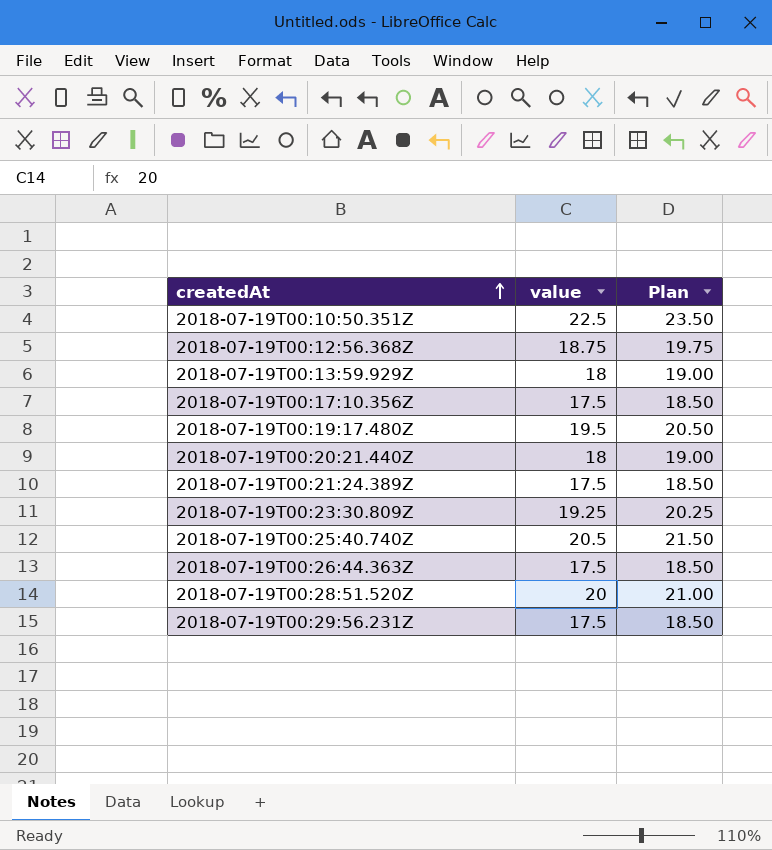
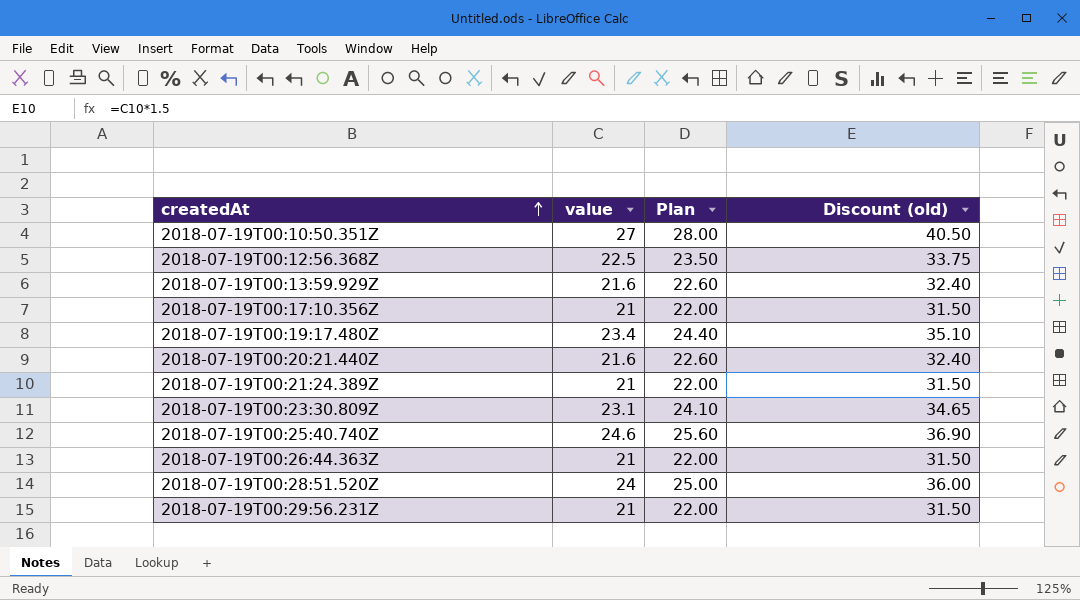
column Discount (old) | formula: none -> [value] * 1.5
2018-07-19T00:10:50.351Z | value: 22.5 -> 27
2018-07-19T00:10:50.351Z | Plan: 23.50 -> 28.00
2018-07-19T00:12:56.368Z | value: 18.75 -> 22.5
2018-07-19T00:12:56.368Z | Plan: 19.75 -> 23.50
2018-07-19T00:13:59.929Z | value: 18 -> 21.6
2018-07-19T00:13:59.929Z | Plan: 19.00 -> 22.60
2018-07-19T00:17:10.356Z | value: 17.5 -> 21
2018-07-19T00:17:10.356Z | Plan: 18.50 -> 22.00
2018-07-19T00:19:17.480Z | value: 19.5 -> 23.4
2018-07-19T00:19:17.480Z | Plan: 20.50 -> 24.40
2018-07-19T00:20:21.440Z | value: 18 -> 21.6
2018-07-19T00:20:21.440Z | Plan: 19.00 -> 22.60
2018-07-19T00:21:24.389Z | value: 17.5 -> 21
2018-07-19T00:21:24.389Z | Plan: 18.50 -> 22.00
2018-07-19T00:23:30.809Z | value: 19.25 -> 23.1
2018-07-19T00:23:30.809Z | Plan: 20.25 -> 24.10
2018-07-19T00:25:40.740Z | value: 20.5 -> 24.6
2018-07-19T00:25:40.740Z | Plan: 21.50 -> 25.60
2018-07-19T00:26:44.363Z | value: 17.5 -> 21
2018-07-19T00:26:44.363Z | Plan: 18.50 -> 22.00
2018-07-19T00:28:51.520Z | value: 20 -> 24
2018-07-19T00:28:51.520Z | Plan: 21.00 -> 25.00
2018-07-19T00:29:56.231Z | value: 17.5 -> 21
2018-07-19T00:29:56.231Z | Plan: 18.50 -> 22.00

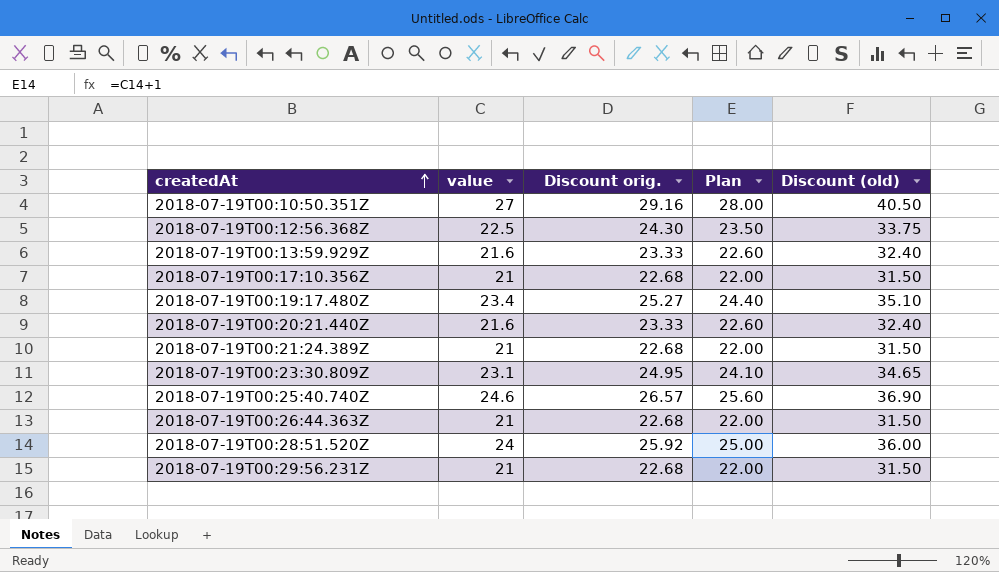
column Discount orig. | formula: none -> [value] * 1.08

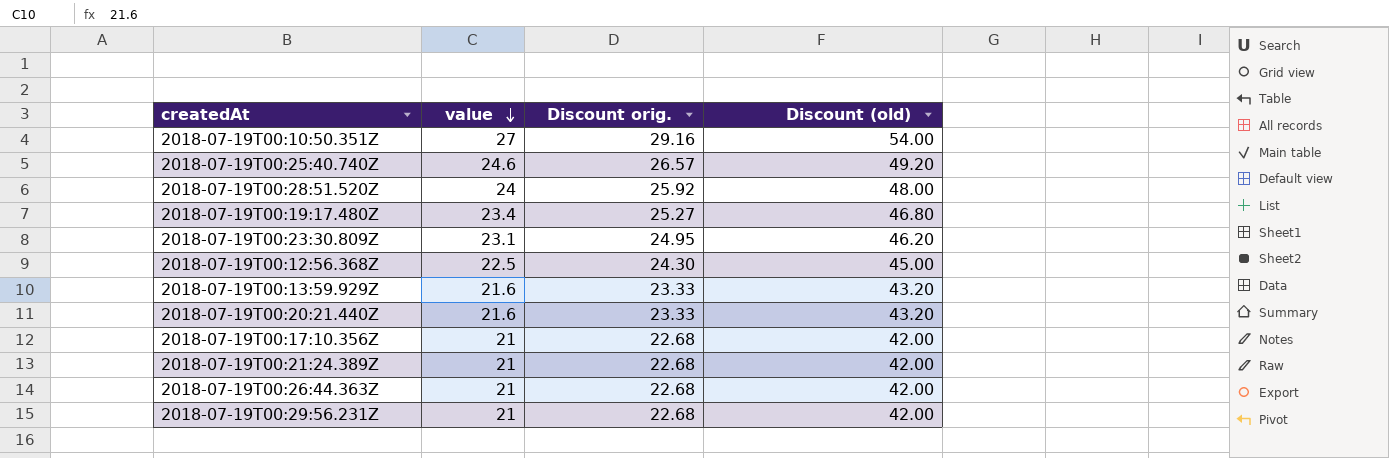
row order: createdAt ascending -> value descending
column Plan | formula: [value] + 1 -> none
column Discount (old) | formula: [value] * 1.5 -> [value] * 2

